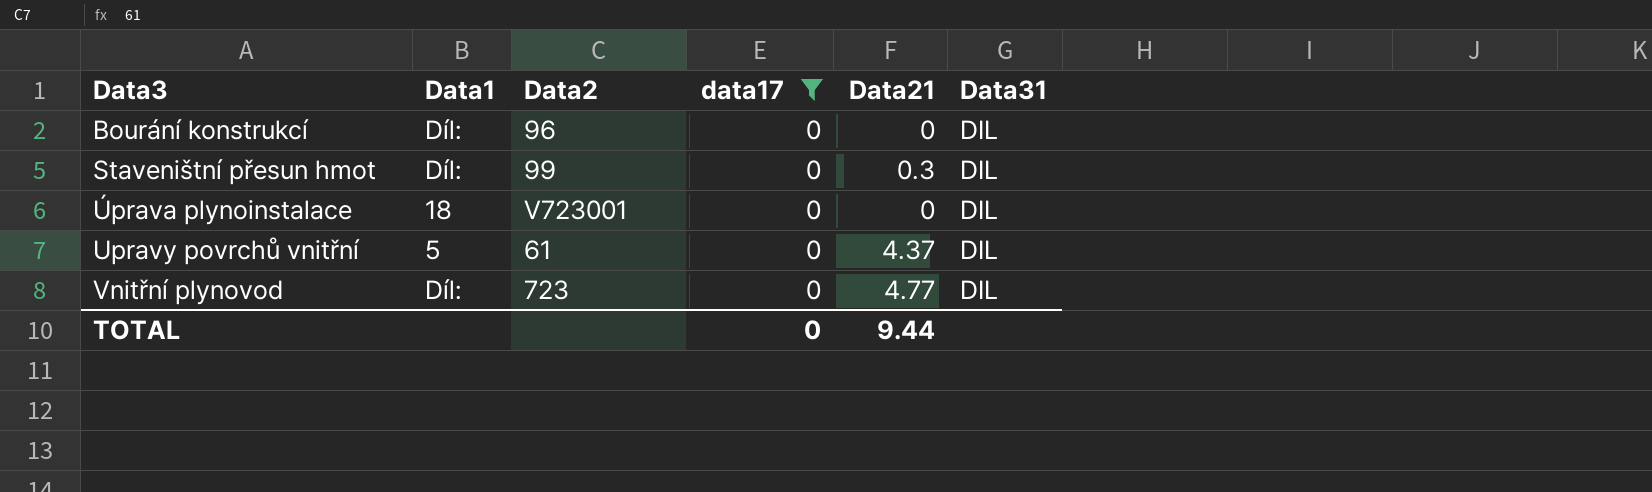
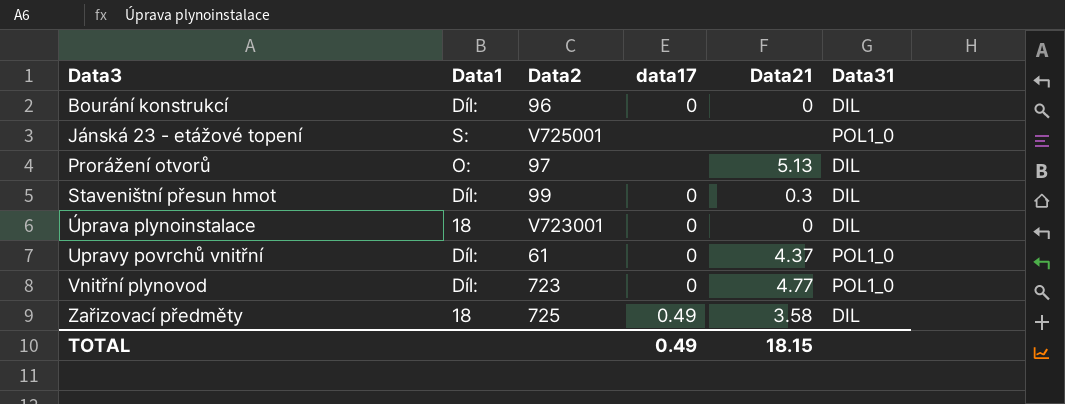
filter: data17 = 0 -> none
Upravy povrchů vnitřní | Data1: 5 -> Díl:
Upravy povrchů vnitřní | Data31: DIL -> POL1_0
Vnitřní plynovod | Data31: DIL -> POL1_0
TOTAL | data17: 0 -> 0.49
TOTAL | Data21: 9.44 -> 18.15

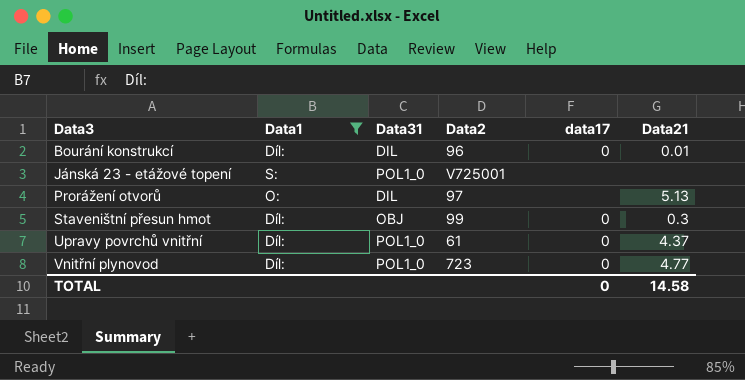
filter: none -> Data1 != 18
column Data31 | position: 6 -> 3
Bourání konstrukcí | Data21: 0 -> 0.01
Staveništní přesun hmot | Data31: DIL -> OBJ
TOTAL | data17: 0.49 -> 0
TOTAL | Data21: 18.15 -> 14.58

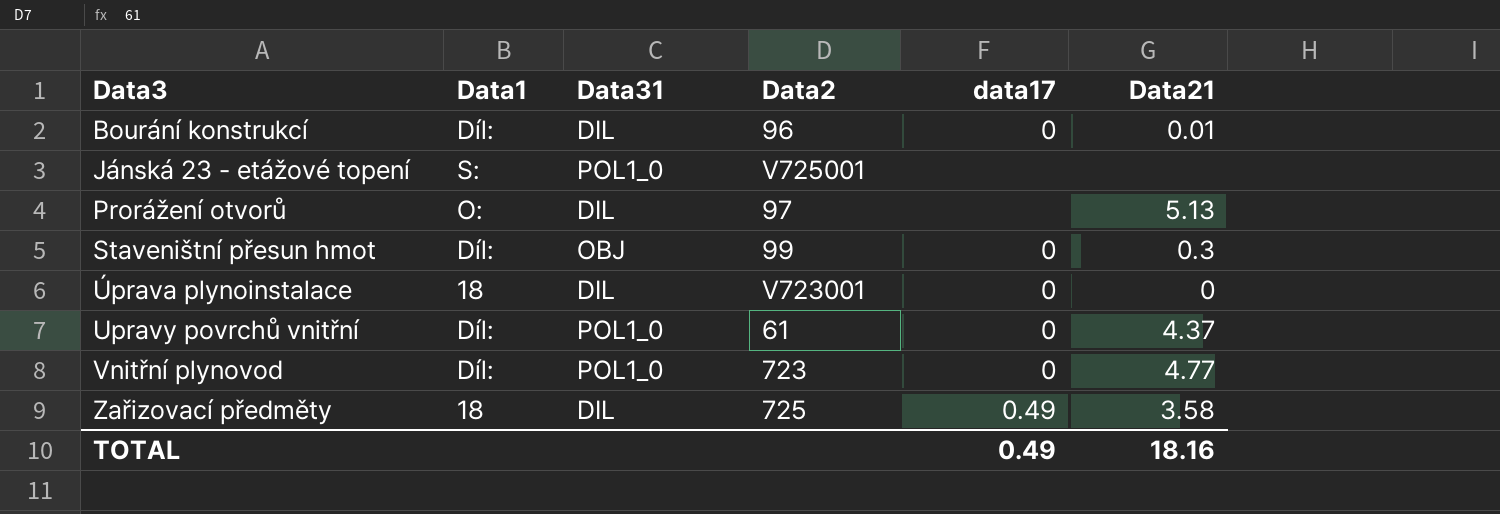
filter: Data1 != 18 -> none
TOTAL | data17: 0 -> 0.49
TOTAL | Data21: 14.58 -> 18.16

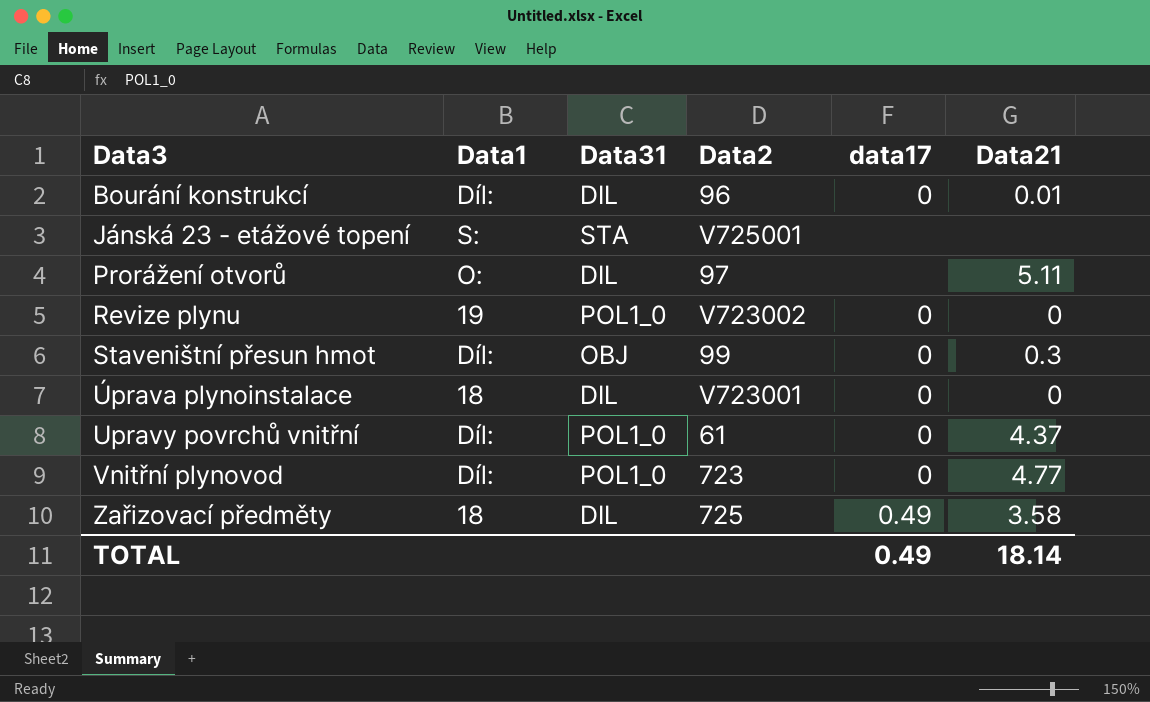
Jánská 23 - etážové topení | Data31: POL1_0 -> STA
Prorážení otvorů | Data21: 5.13 -> 5.11
row Revize plynu: none -> 19 | POL1_0 | V723002 | 0 | 0
TOTAL | Data21: 18.16 -> 18.14

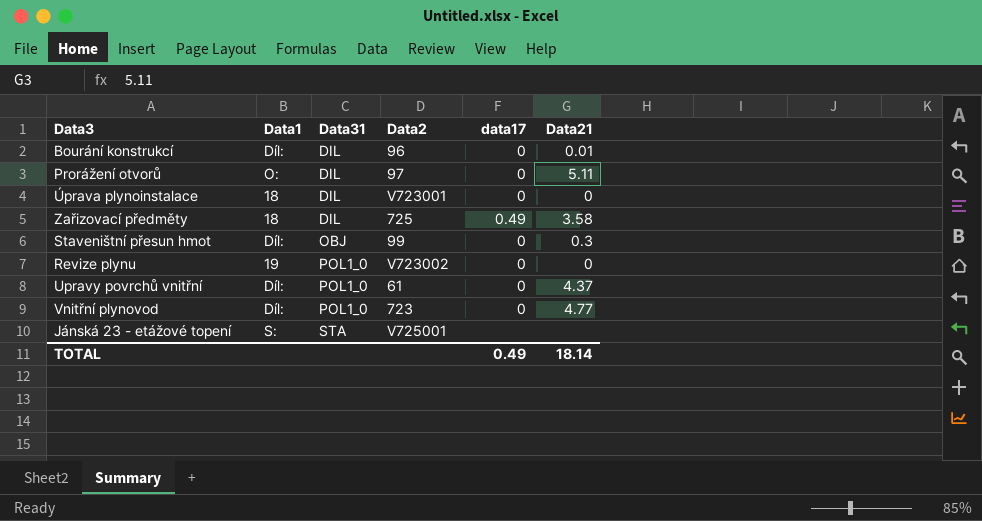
row order: Data3 ascending -> Data31 ascending
Prorážení otvorů | data17: none -> 0

